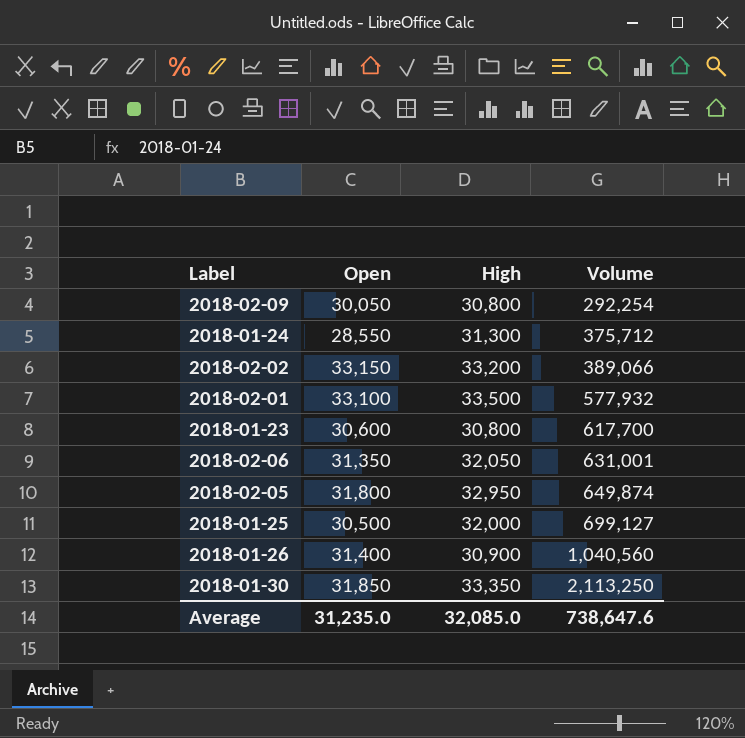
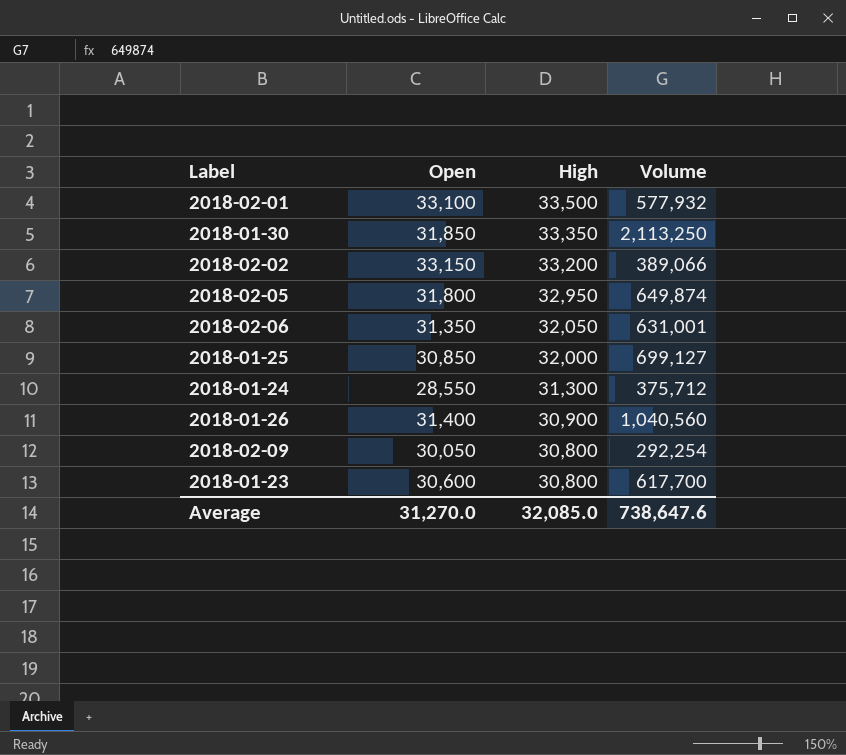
row order: Volume ascending -> High descending
2018-01-25 | Open: 30,500 -> 30,850
Average | Open: 31,235.0 -> 31,270.0

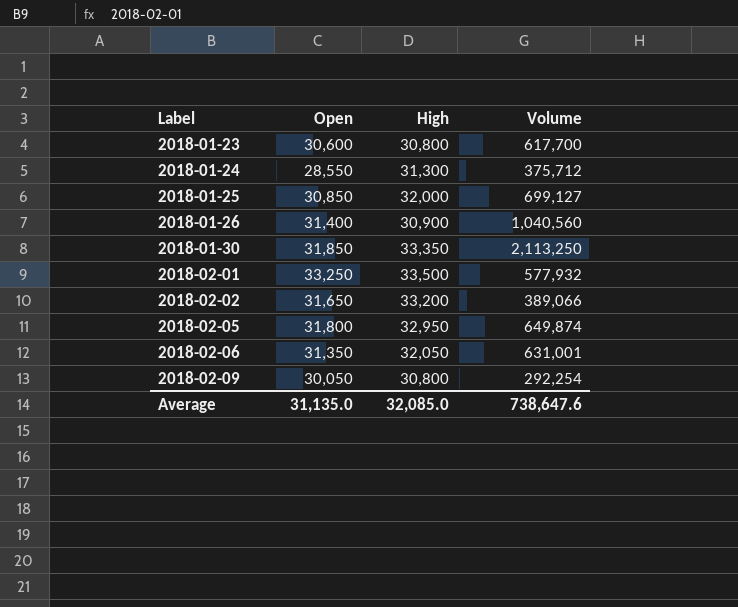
row order: High descending -> Label ascending
2018-02-01 | Open: 33,100 -> 33,250
2018-02-02 | Open: 33,150 -> 31,650
Average | Open: 31,270.0 -> 31,135.0

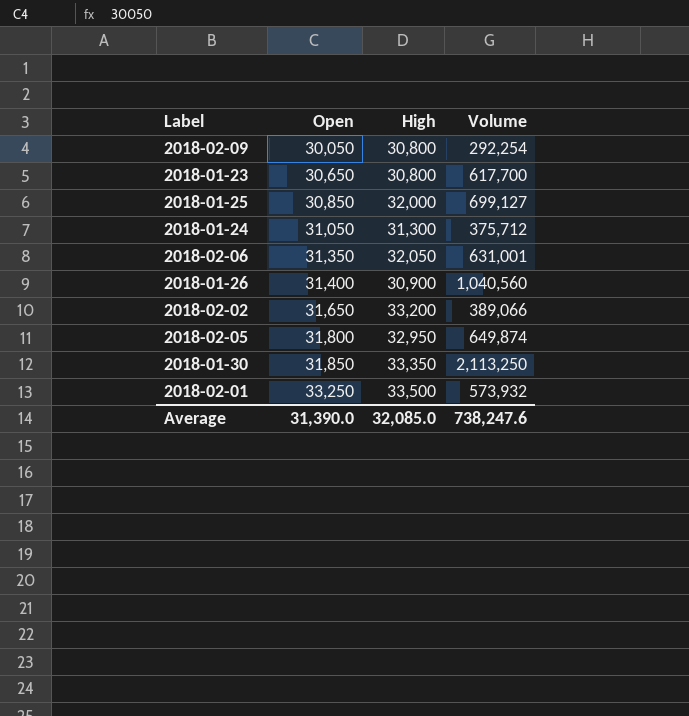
row order: Label ascending -> Open ascending
2018-01-23 | Open: 30,600 -> 30,650
2018-01-24 | Open: 28,550 -> 31,050
2018-02-01 | Volume: 577,932 -> 573,932
Average | Open: 31,135.0 -> 31,390.0
Average | Volume: 738,647.6 -> 738,247.6

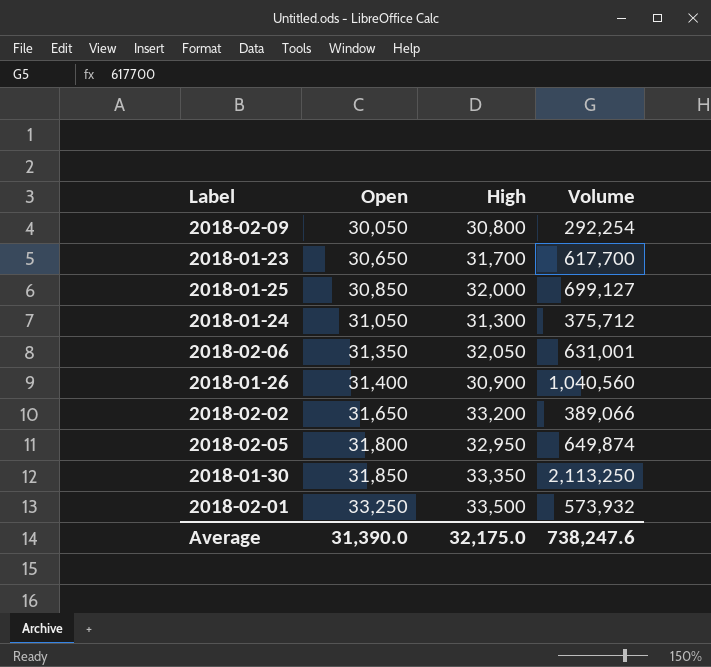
2018-01-23 | High: 30,800 -> 31,700
Average | High: 32,085.0 -> 32,175.0

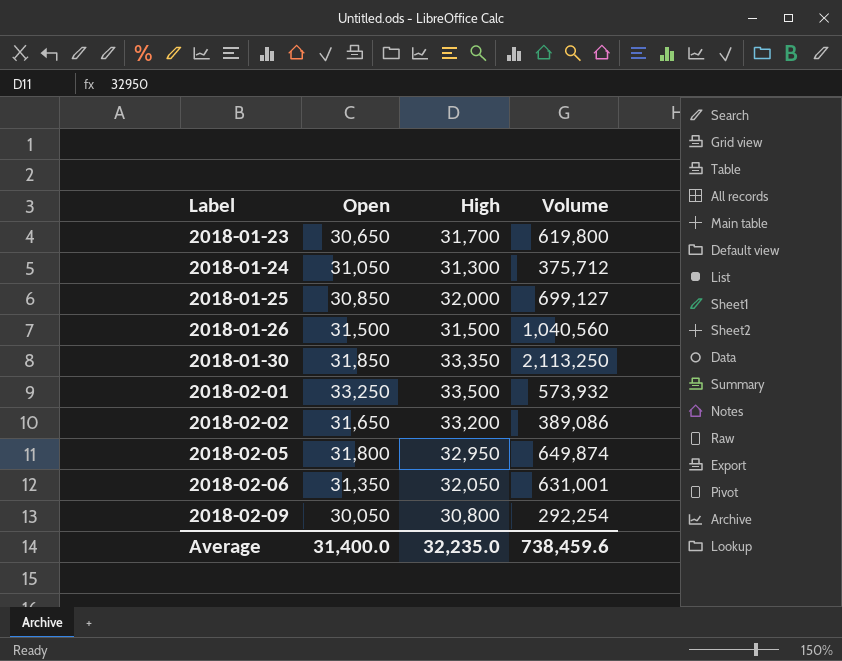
row order: Open ascending -> Label ascending
2018-01-23 | Volume: 617,700 -> 619,800
2018-01-26 | Open: 31,400 -> 31,500
2018-01-26 | High: 30,900 -> 31,500
2018-02-02 | Volume: 389,066 -> 389,086
Average | Open: 31,390.0 -> 31,400.0
Average | High: 32,175.0 -> 32,235.0
Average | Volume: 738,247.6 -> 738,459.6

